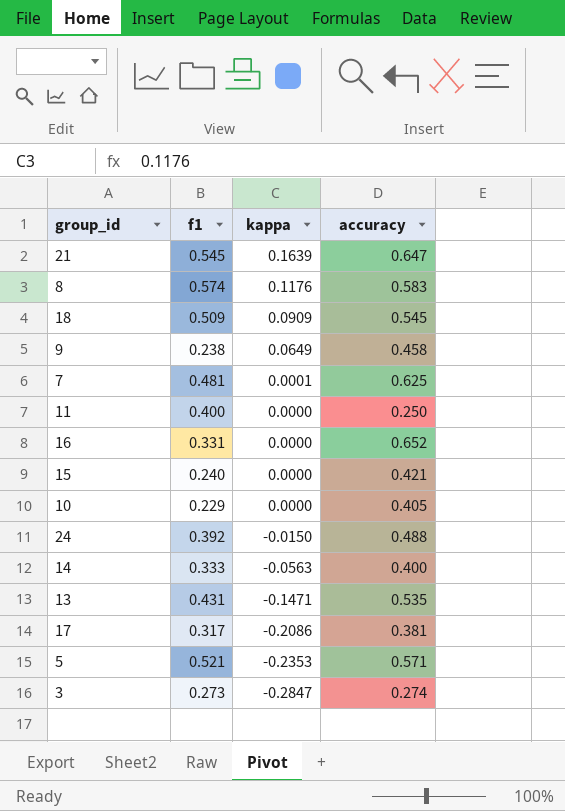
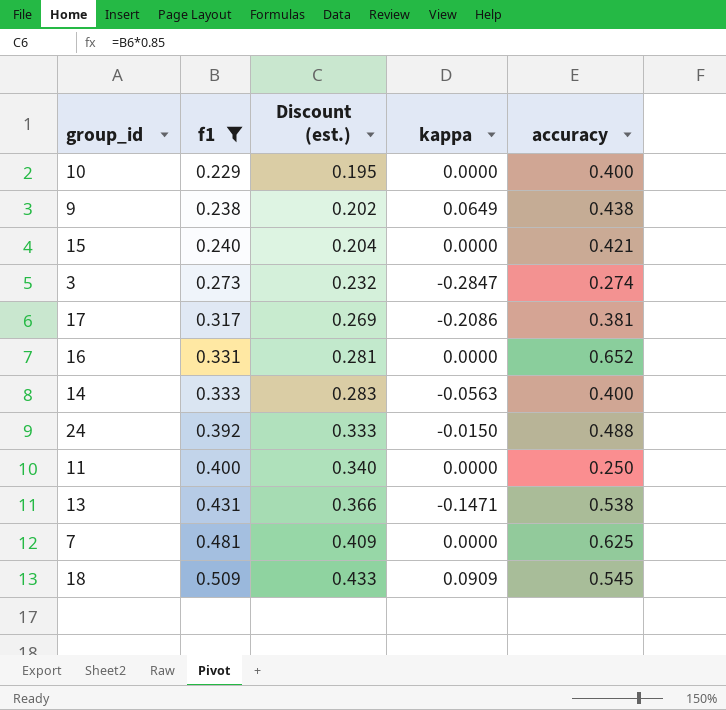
filter: none -> f1 <= 0.509
row order: kappa descending -> f1 ascending
column Discount (est.) | formula: none -> [f1] * 0.85
10 | accuracy: 0.405 -> 0.400
9 | accuracy: 0.458 -> 0.438
13 | accuracy: 0.535 -> 0.538
7 | kappa: 0.0001 -> 0.0000

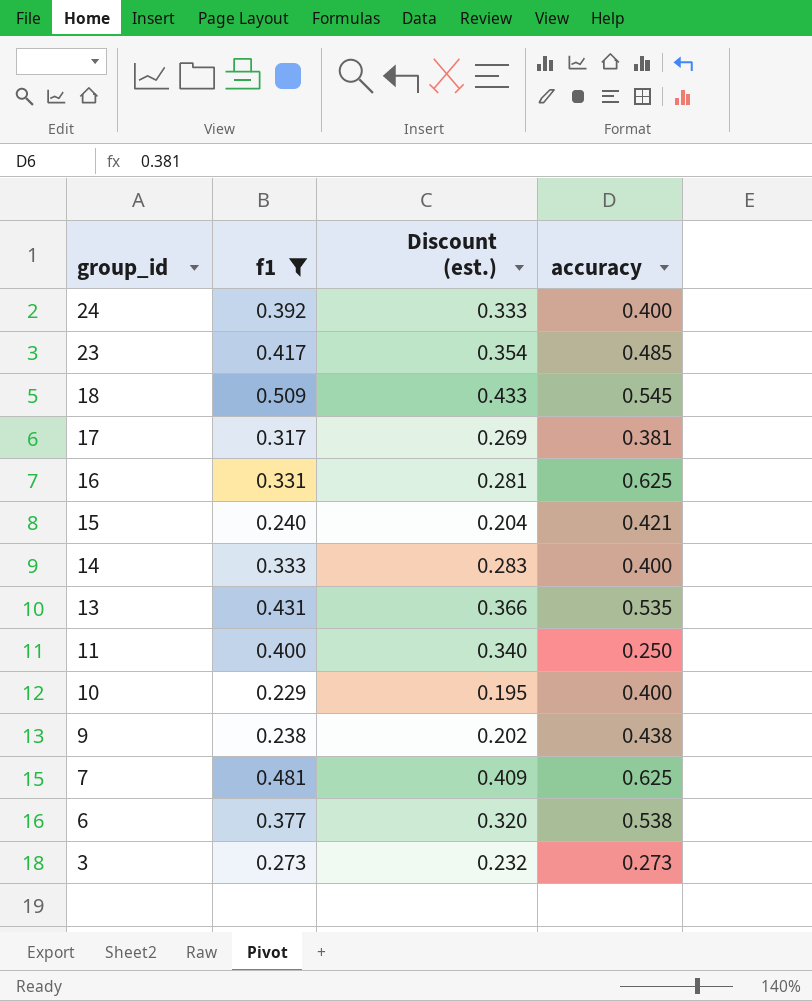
row order: f1 ascending -> group_id descending
column kappa | position: 4 -> none
24 | accuracy: 0.488 -> 0.400
row 23: none -> 0.417 | 0.354 | 0.485
16 | accuracy: 0.652 -> 0.625
13 | accuracy: 0.538 -> 0.535
row 6: none -> 0.377 | 0.320 | 0.538
3 | accuracy: 0.274 -> 0.273

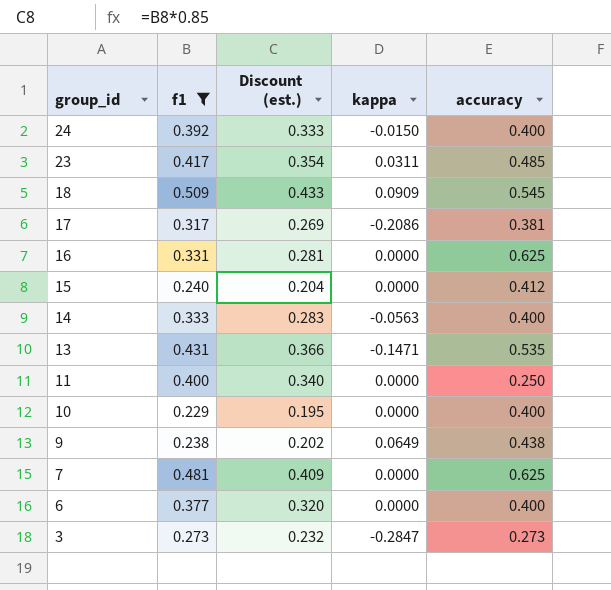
column kappa | position: none -> 4
15 | accuracy: 0.421 -> 0.412
6 | accuracy: 0.538 -> 0.400

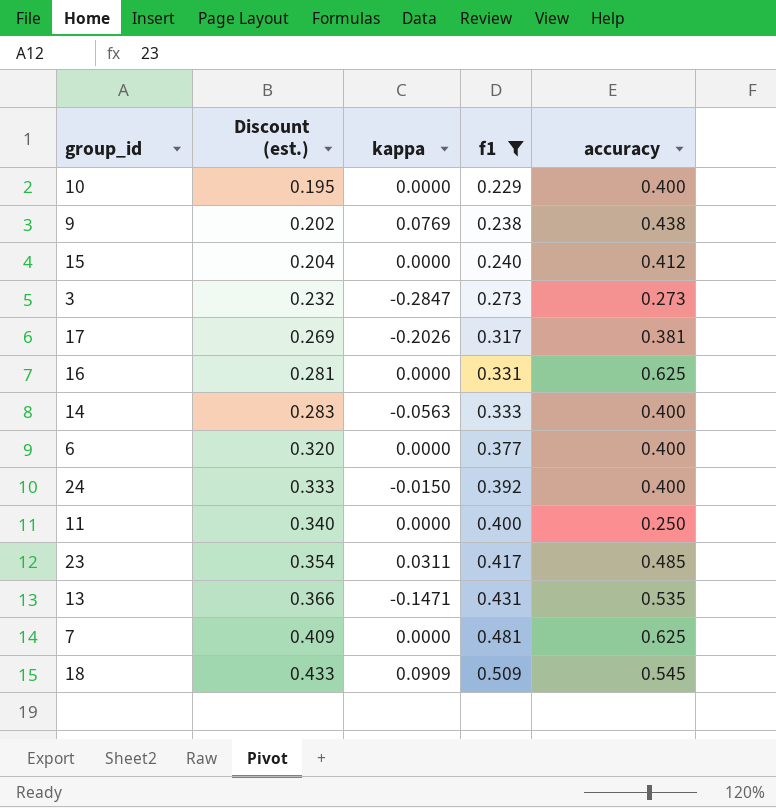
row order: group_id descending -> Discount (est.) ascending
column f1 | position: 2 -> 4
9 | kappa: 0.0649 -> 0.0769
17 | kappa: -0.2086 -> -0.2026

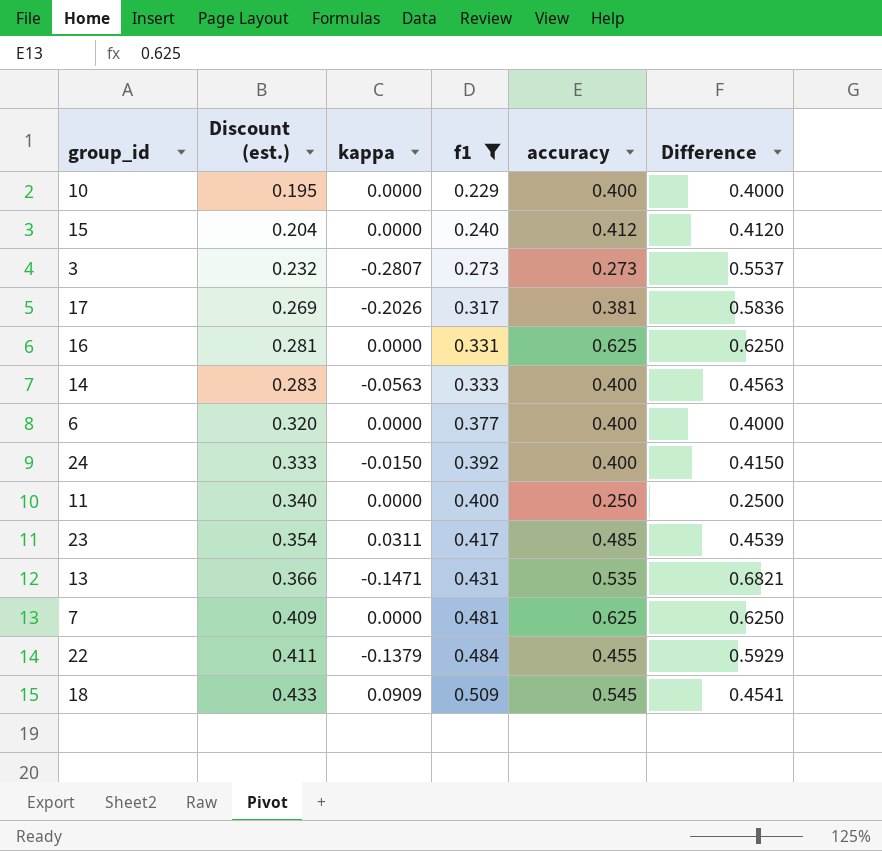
column Difference | formula: none -> [accuracy] - [kappa]
row 9: 0.202 | 0.0769 | 0.238 | 0.438 -> none
3 | kappa: -0.2847 -> -0.2807
row 22: none -> 0.411 | -0.1379 | 0.484 | 0.455 | 0.5929

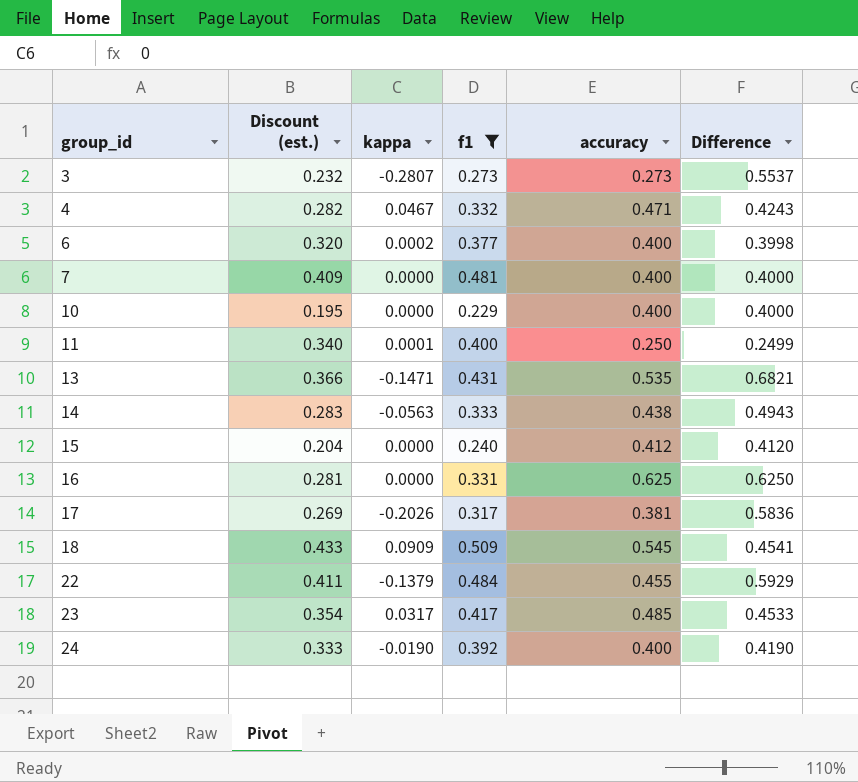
row order: Discount (est.) ascending -> group_id ascending
row 4: none -> 0.282 | 0.0467 | 0.332 | 0.471 | 0.4243
6 | kappa: 0.0000 -> 0.0002
6 | Difference: 0.4000 -> 0.3998
7 | accuracy: 0.625 -> 0.400
7 | Difference: 0.6250 -> 0.4000
11 | kappa: 0.0000 -> 0.0001
11 | Difference: 0.2500 -> 0.2499
14 | accuracy: 0.400 -> 0.438
14 | Difference: 0.4563 -> 0.4943
23 | kappa: 0.0311 -> 0.0317
23 | Difference: 0.4539 -> 0.4533
24 | kappa: -0.0150 -> -0.0190
24 | Difference: 0.4150 -> 0.4190

